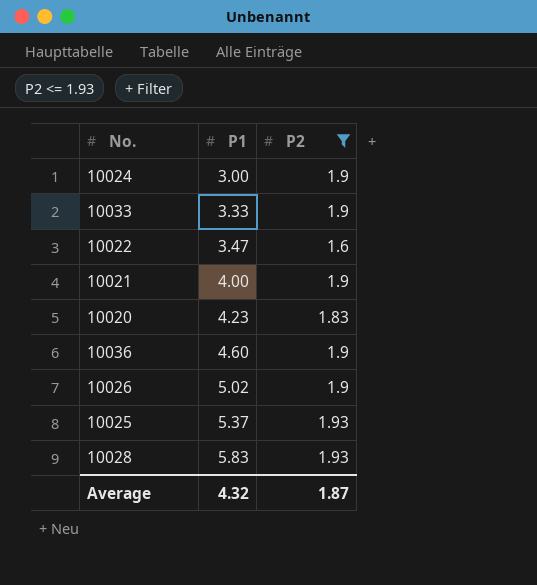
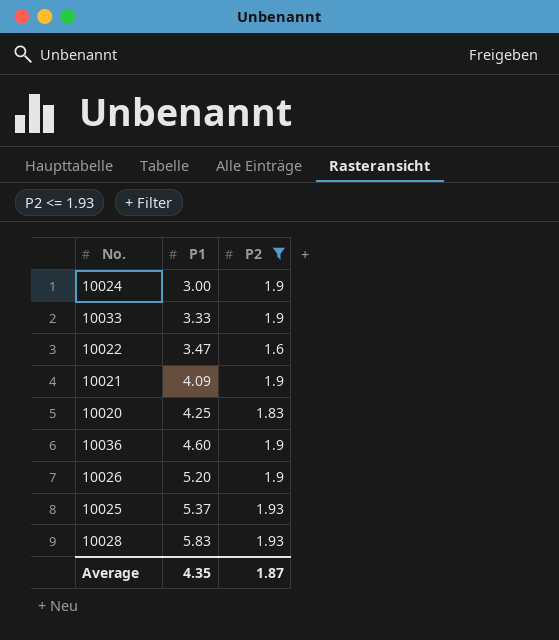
10021 | P1: 4.00 -> 4.09
10020 | P1: 4.23 -> 4.25
10026 | P1: 5.02 -> 5.20
Average | P1: 4.32 -> 4.35

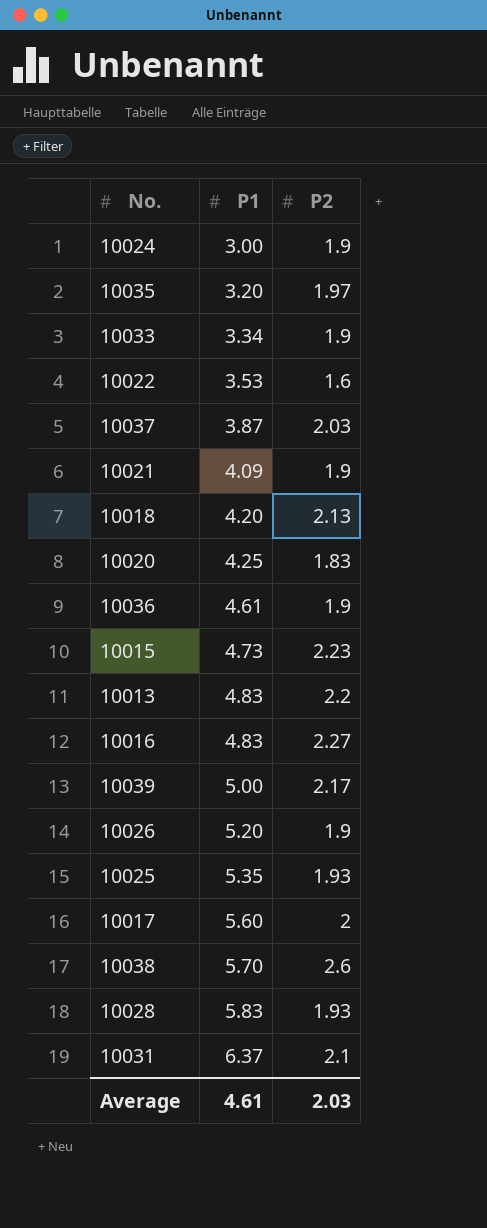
filter: P2 <= 1.93 -> none
10033 | P1: 3.33 -> 3.34
10022 | P1: 3.47 -> 3.53
10036 | P1: 4.60 -> 4.61
10025 | P1: 5.37 -> 5.35
Average | P1: 4.35 -> 4.61
Average | P2: 1.87 -> 2.03

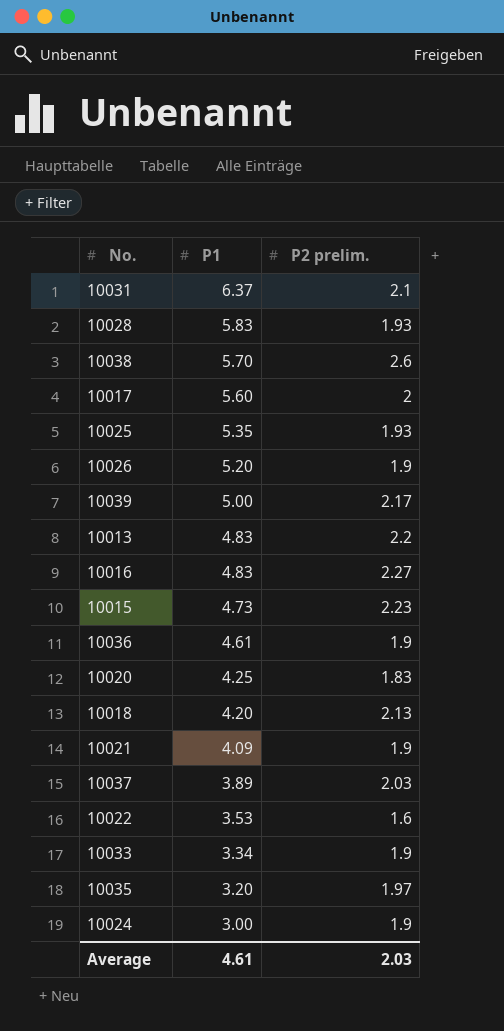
row order: P1 ascending -> P1 descending
column name: P2 -> P2 prelim.
10037 | P1: 3.87 -> 3.89

